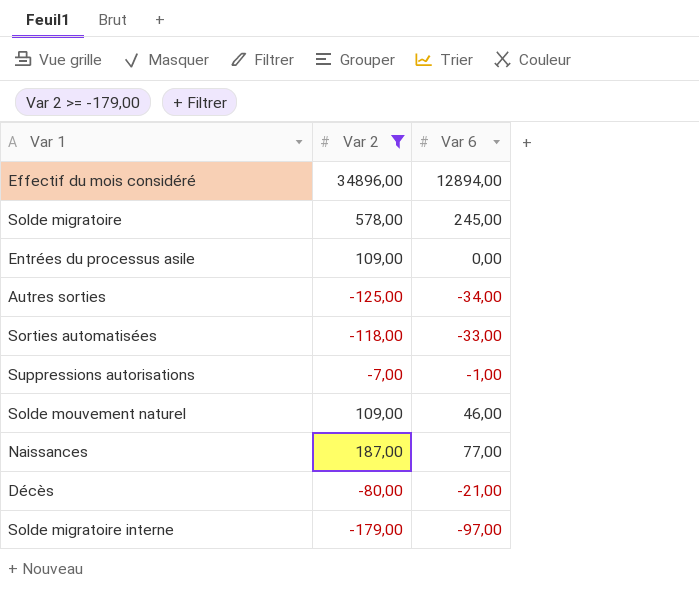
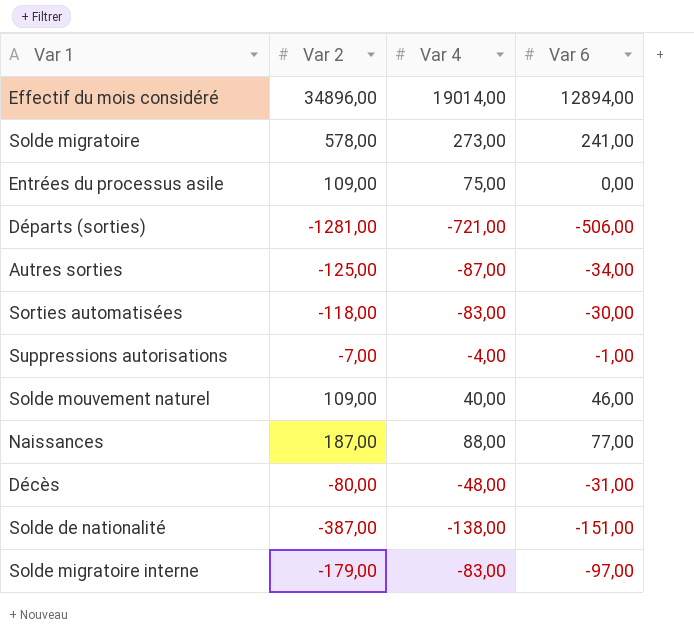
filter: Var 2 >= -179,00 -> none
column Var 4 | position: none -> 3
Solde migratoire | Var 6: 245,00 -> 241,00
Sorties automatisées | Var 6: -33,00 -> -30,00
Décès | Var 6: -21,00 -> -31,00

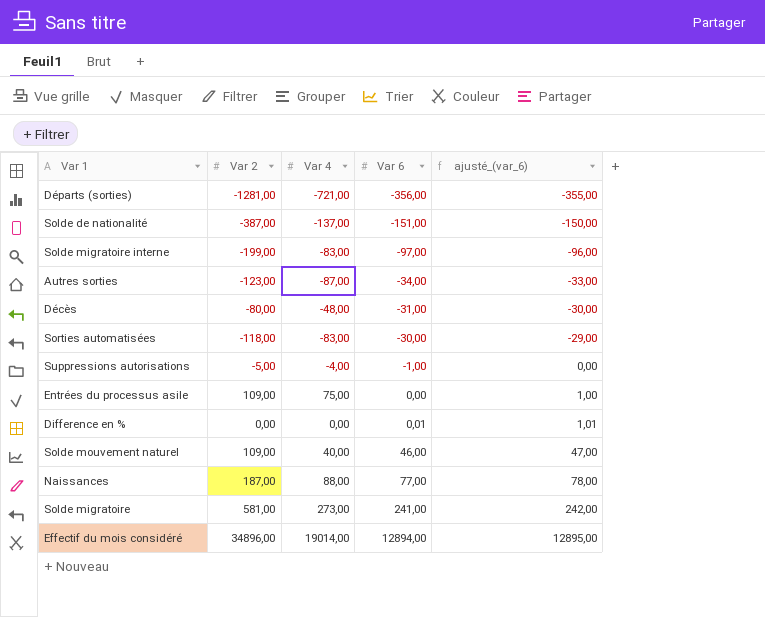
row order: none -> Var 6 ascending
column ajusté_(var_6) | formula: none -> [Var 6] + 1
Départs (sorties) | Var 6: -506,00 -> -356,00
Solde de nationalité | Var 4: -138,00 -> -137,00
Solde migratoire interne | Var 2: -179,00 -> -199,00
Autres sorties | Var 2: -125,00 -> -123,00
Suppressions autorisations | Var 2: -7,00 -> -5,00
row Difference en %: none -> 0,00 | 0,00 | 0,01 | 1,01
Solde migratoire | Var 2: 578,00 -> 581,00

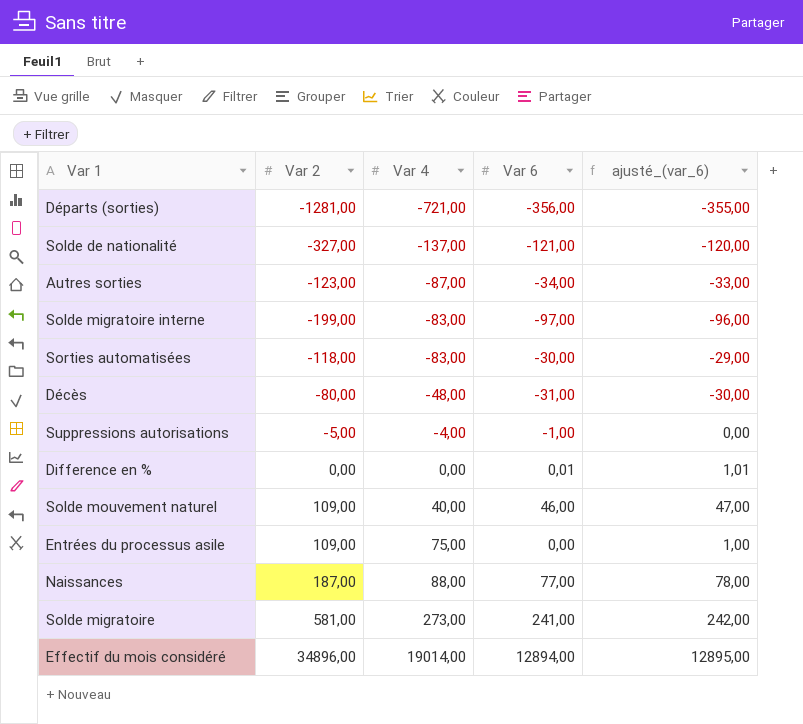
row order: Var 6 ascending -> Var 4 ascending
Solde de nationalité | Var 2: -387,00 -> -327,00
Solde de nationalité | Var 6: -151,00 -> -121,00
Solde de nationalité | ajusté_(var_6): -150,00 -> -120,00

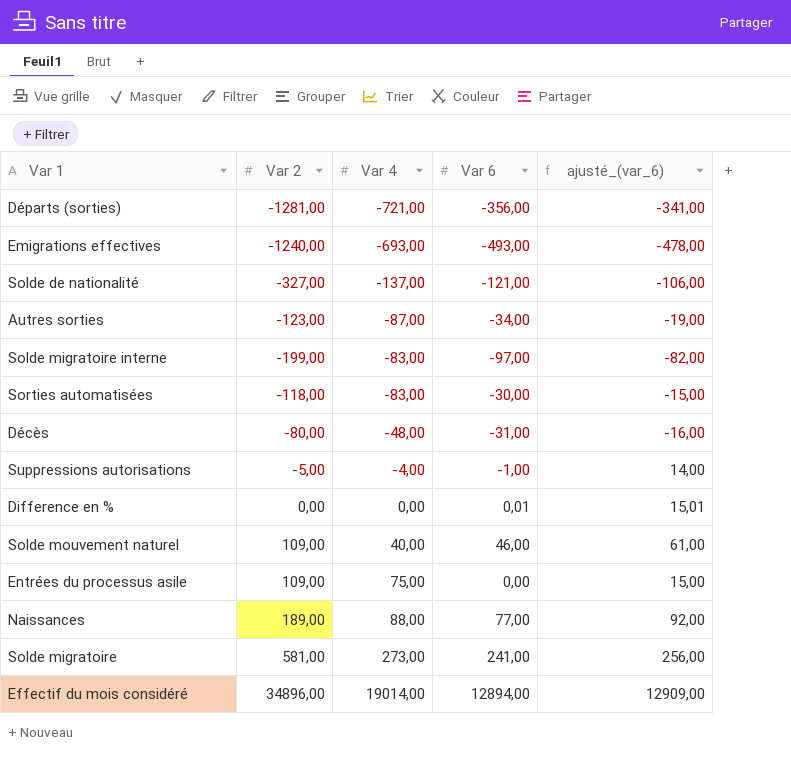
column ajusté_(var_6) | formula: [Var 6] + 1 -> [Var 6] + 15
row Emigrations effectives: none -> -1240,00 | -693,00 | -493,00 | -478,00
Naissances | Var 2: 187,00 -> 189,00

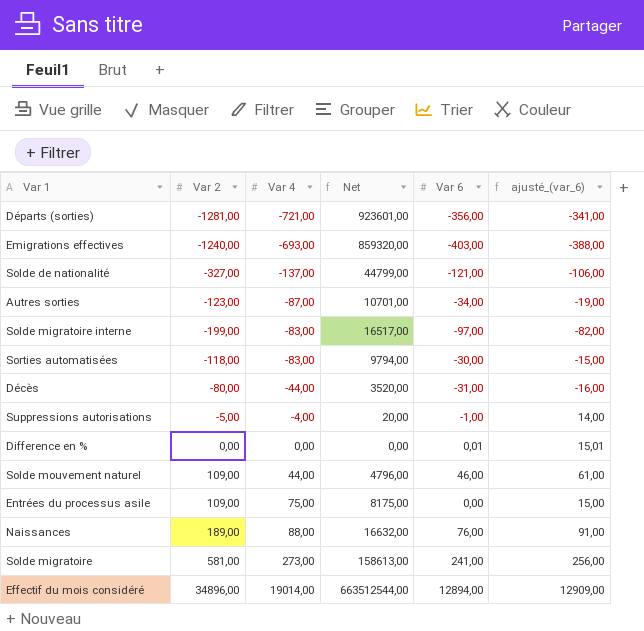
column Net | formula: none -> [Var 2] * [Var 4]
Emigrations effectives | Var 6: -493,00 -> -403,00
Emigrations effectives | ajusté_(var_6): -478,00 -> -388,00
Décès | Var 4: -48,00 -> -44,00
Solde mouvement naturel | Var 4: 40,00 -> 44,00
Naissances | Var 6: 77,00 -> 76,00
Naissances | ajusté_(var_6): 92,00 -> 91,00

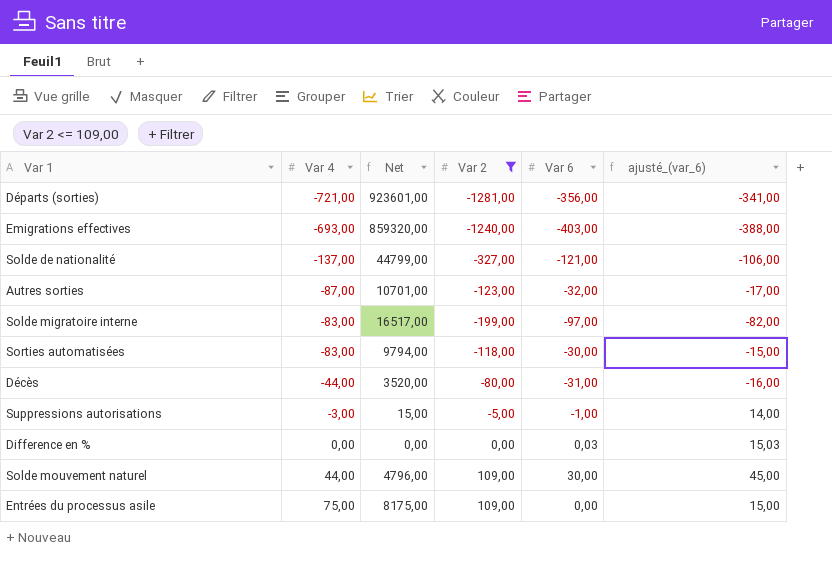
filter: none -> Var 2 <= 109,00
column Var 2 | position: 2 -> 4
Autres sorties | Var 6: -34,00 -> -32,00
Autres sorties | ajusté_(var_6): -19,00 -> -17,00
Suppressions autorisations | Var 4: -4,00 -> -3,00
Suppressions autorisations | Net: 20,00 -> 15,00
Difference en % | Var 6: 0,01 -> 0,03
Difference en % | ajusté_(var_6): 15,01 -> 15,03
Solde mouvement naturel | Var 6: 46,00 -> 30,00
Solde mouvement naturel | ajusté_(var_6): 61,00 -> 45,00

